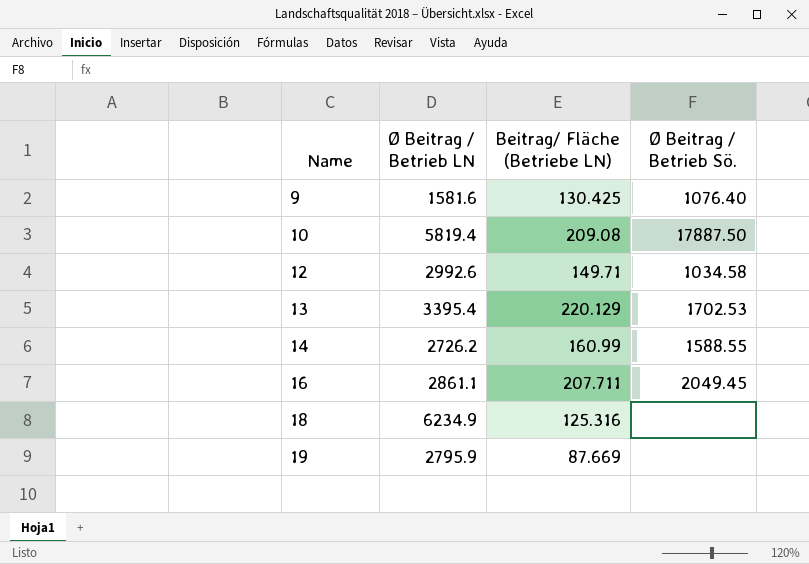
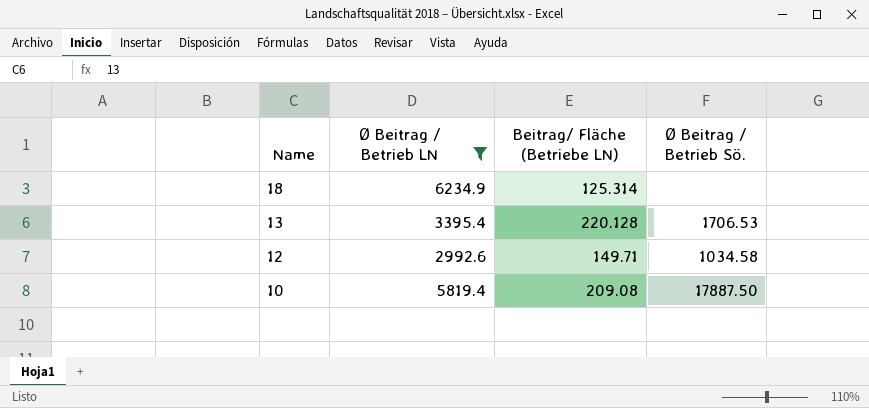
filter: none -> Ø Beitrag / Betrieb LN >= 2992.6
row order: Name ascending -> Name descending
18 | Beitrag/ Fläche (Betriebe LN): 125.316 -> 125.314
13 | Beitrag/ Fläche (Betriebe LN): 220.129 -> 220.128
13 | Ø Beitrag / Betrieb Sö.: 1702.53 -> 1706.53

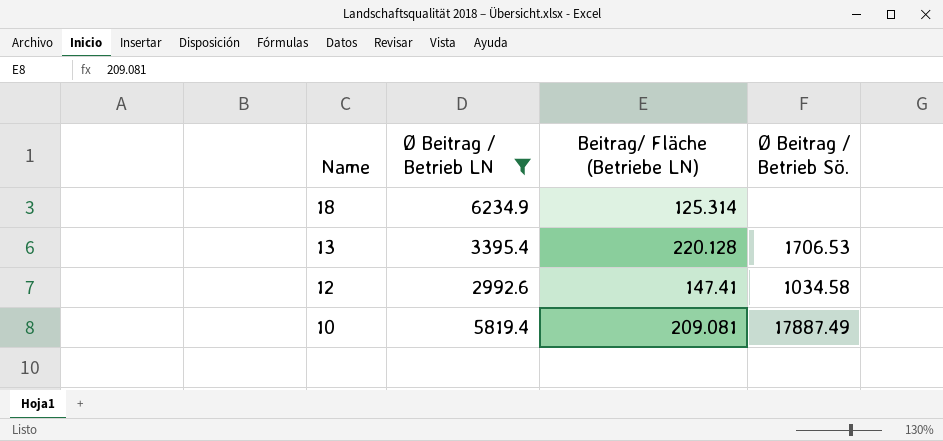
12 | Beitrag/ Fläche (Betriebe LN): 149.71 -> 147.41
10 | Beitrag/ Fläche (Betriebe LN): 209.08 -> 209.081
10 | Ø Beitrag / Betrieb Sö.: 17887.50 -> 17887.49

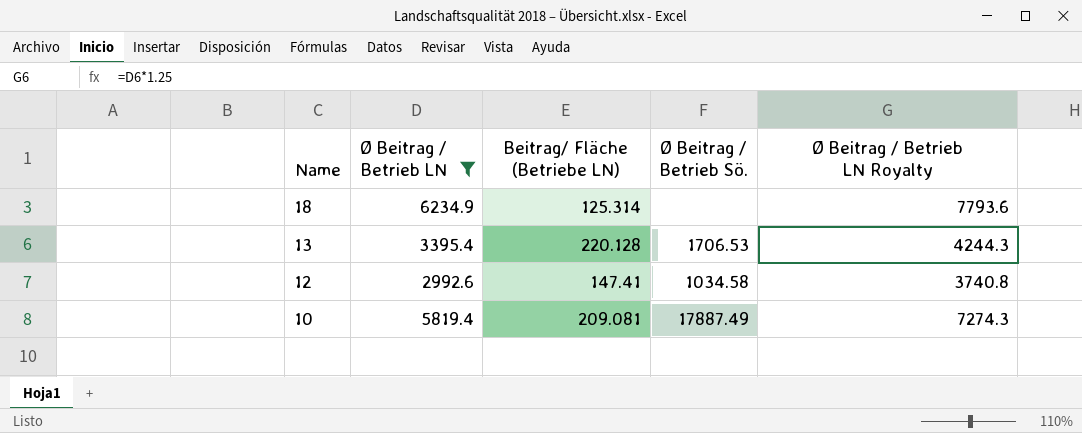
column Ø Beitrag / Betrieb LN Royalty | formula: none -> [Ø Beitrag / Betrieb LN] * 1.25

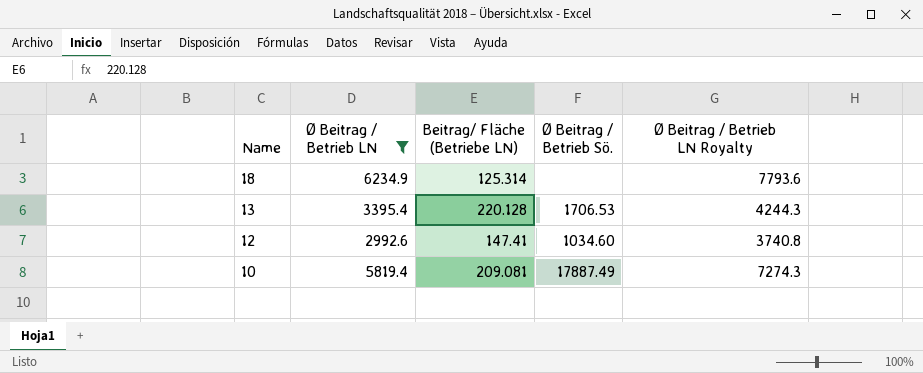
12 | Ø Beitrag / Betrieb Sö.: 1034.58 -> 1034.60

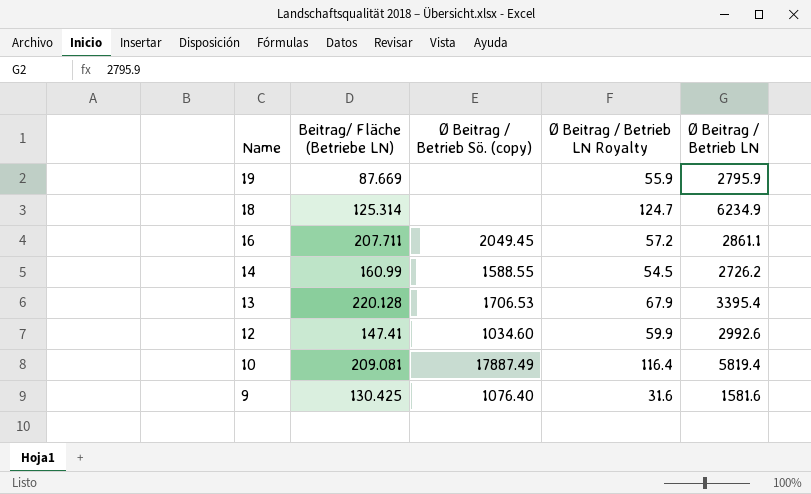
filter: Ø Beitrag / Betrieb LN >= 2992.6 -> none
column name: Ø Beitrag / Betrieb Sö. -> Ø Beitrag / Betrieb Sö. (copy)
column Ø Beitrag / Betrieb LN Royalty | formula: [Ø Beitrag / Betrieb LN] * 1.25 -> [Ø Beitrag / Betrieb LN] * 0.02
column Ø Beitrag / Betrieb LN | position: 2 -> 5

